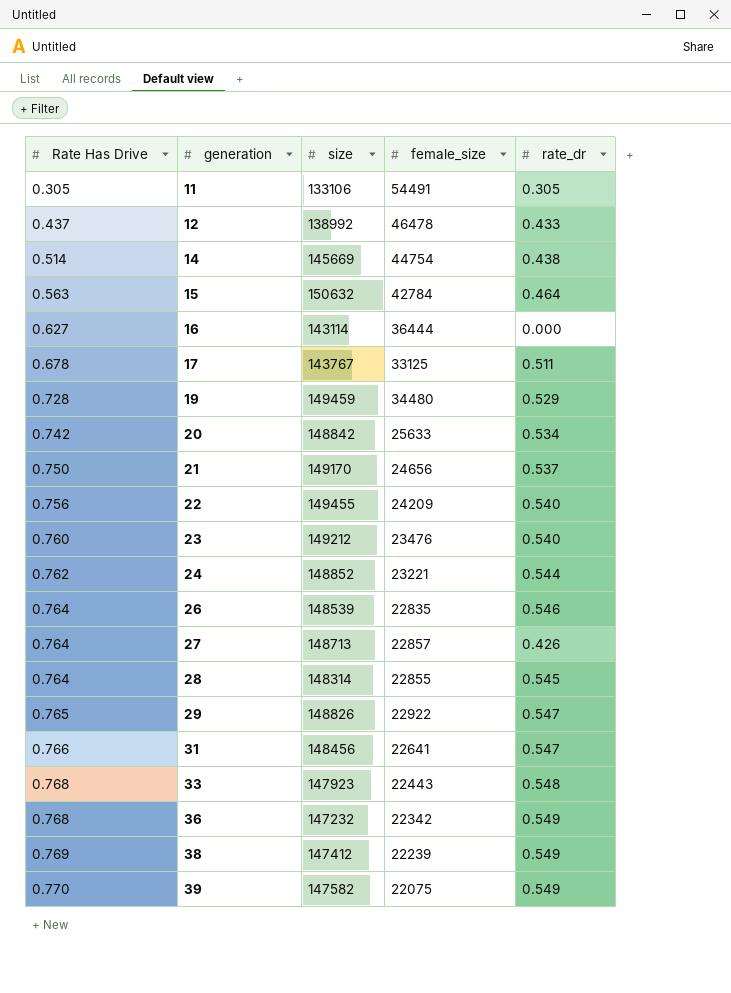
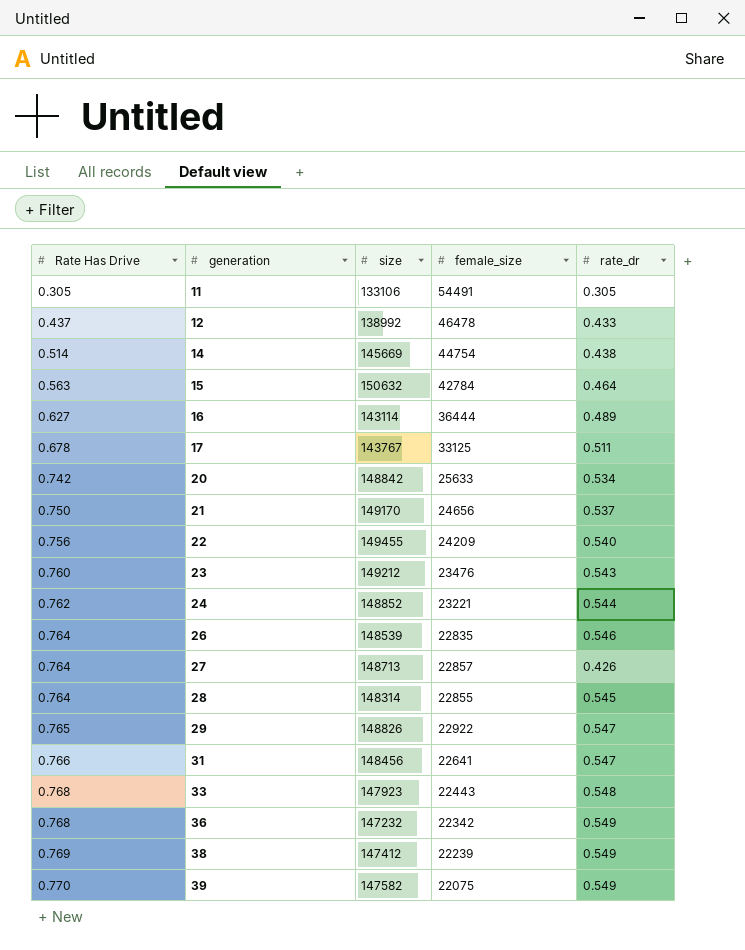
row 19: 0.728 | 149459 | 34480 | 0.529 -> none
16 | rate_dr: 0.000 -> 0.489
23 | rate_dr: 0.540 -> 0.543

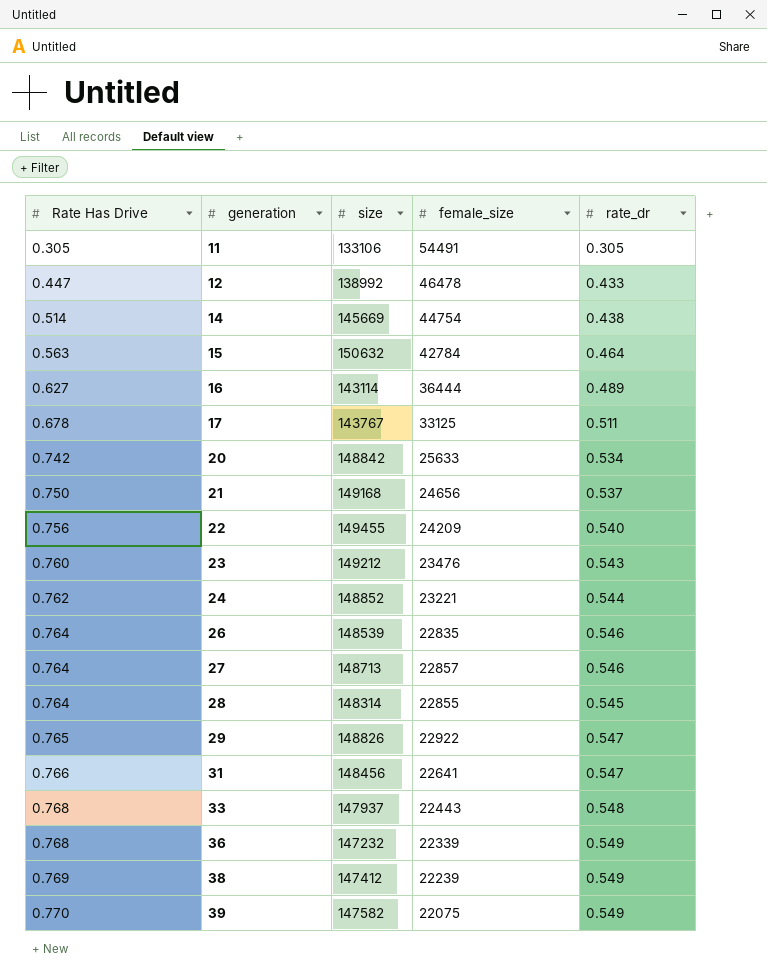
12 | Rate Has Drive: 0.437 -> 0.447
21 | size: 149170 -> 149168
27 | rate_dr: 0.426 -> 0.546
33 | size: 147923 -> 147937
36 | female_size: 22342 -> 22339

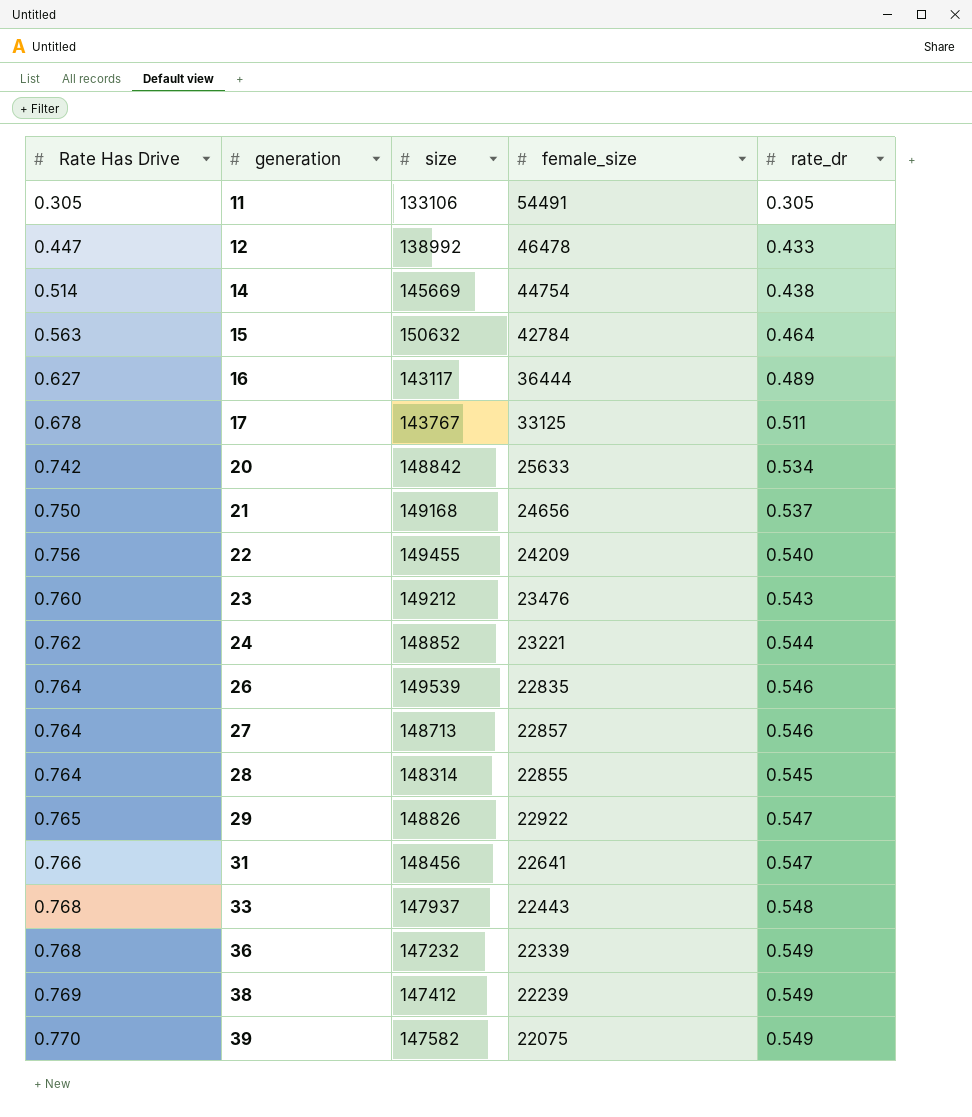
16 | size: 143114 -> 143117
26 | size: 148539 -> 149539

